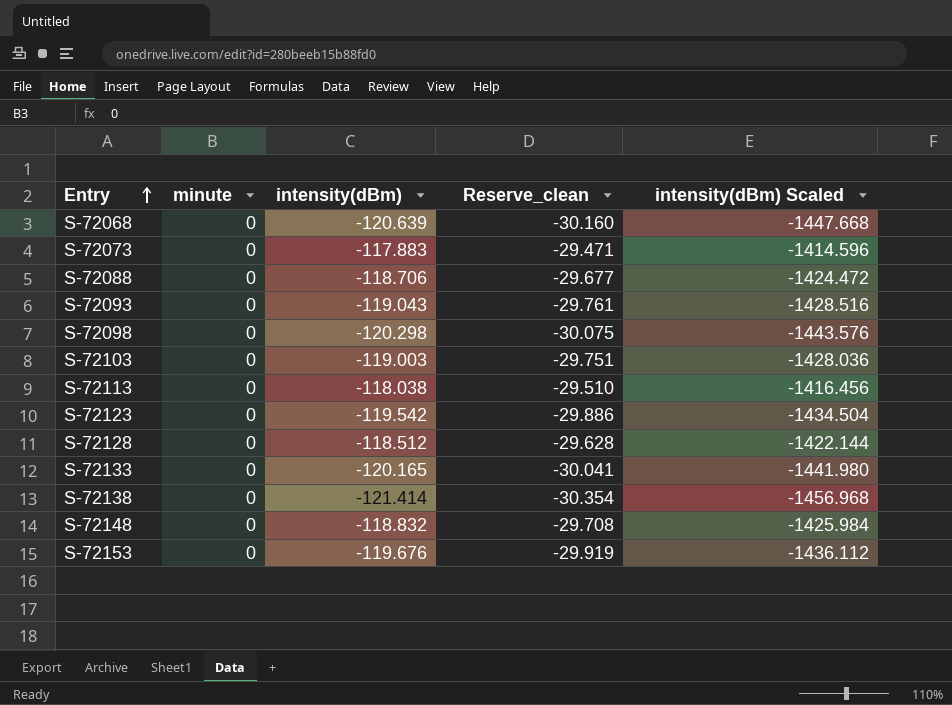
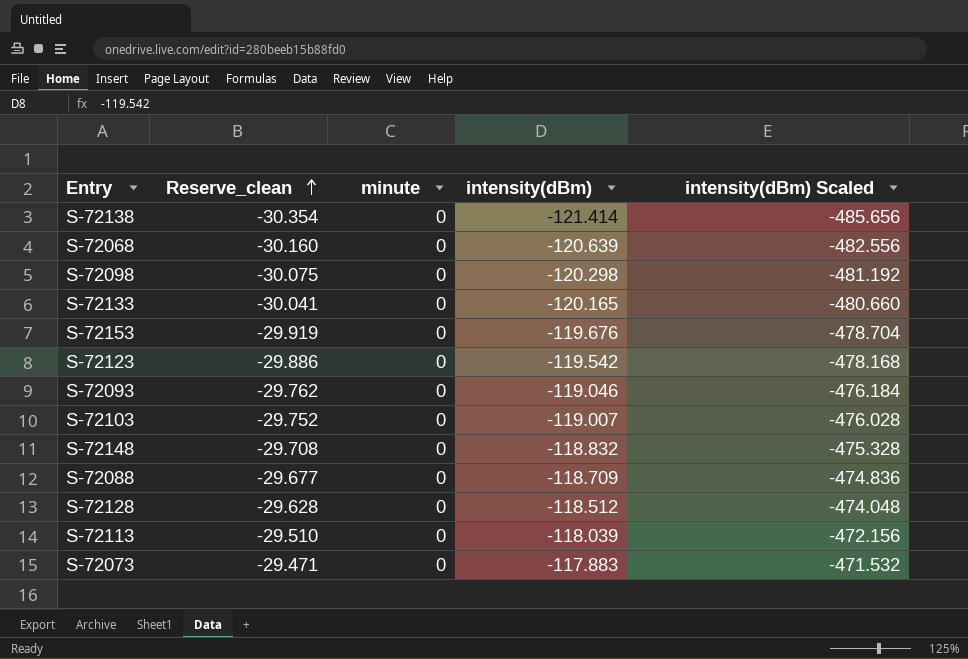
row order: Entry ascending -> Reserve_clean ascending
column Reserve_clean | position: 4 -> 2
column intensity(dBm) Scaled | formula: [intensity(dBm)] * 12 -> [intensity(dBm)] * 4
S-72093 | Reserve_clean: -29.761 -> -29.762
S-72093 | intensity(dBm): -119.043 -> -119.046
S-72103 | Reserve_clean: -29.751 -> -29.752
S-72103 | intensity(dBm): -119.003 -> -119.007
S-72088 | intensity(dBm): -118.706 -> -118.709
S-72113 | intensity(dBm): -118.038 -> -118.039

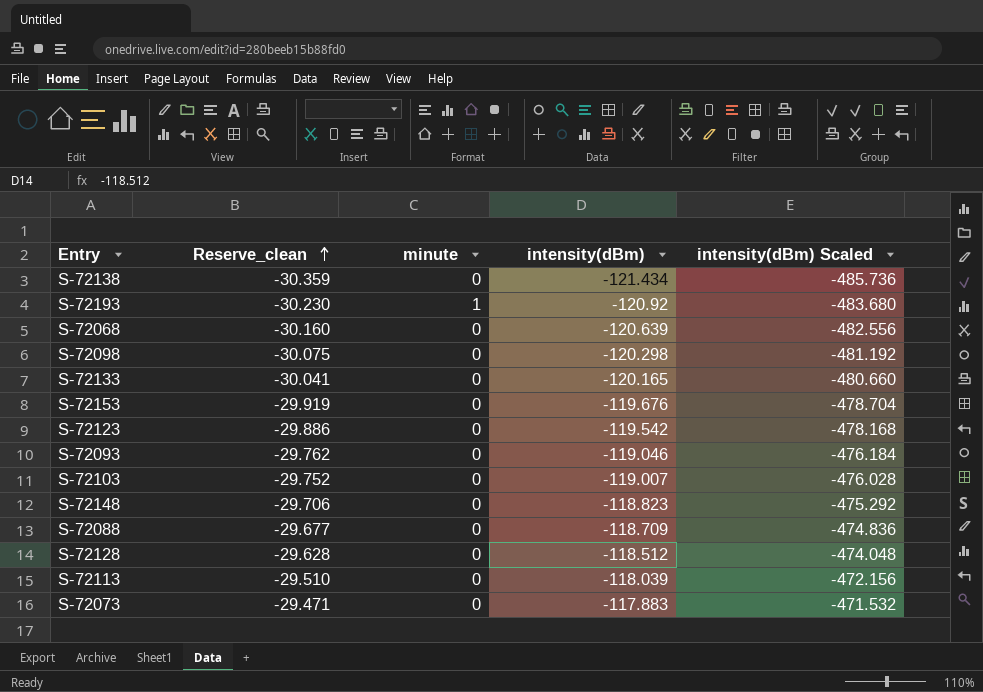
S-72138 | Reserve_clean: -30.354 -> -30.359
S-72138 | intensity(dBm): -121.414 -> -121.434
S-72138 | intensity(dBm) Scaled: -485.656 -> -485.736
row S-72193: none -> -30.230 | 1 | -120.92 | -483.680
S-72148 | Reserve_clean: -29.708 -> -29.706
S-72148 | intensity(dBm): -118.832 -> -118.823
S-72148 | intensity(dBm) Scaled: -475.328 -> -475.292

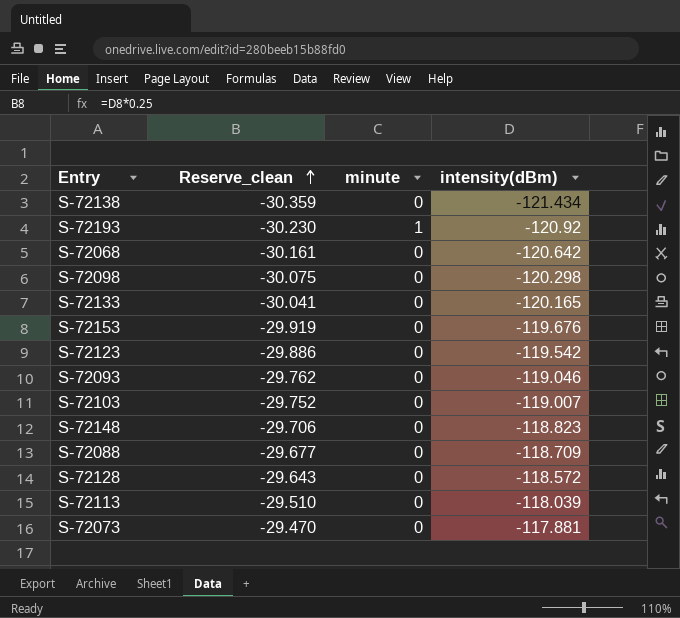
column intensity(dBm) Scaled | formula: [intensity(dBm)] * 4 -> none
S-72068 | Reserve_clean: -30.160 -> -30.161
S-72068 | intensity(dBm): -120.639 -> -120.642
S-72128 | Reserve_clean: -29.628 -> -29.643
S-72128 | intensity(dBm): -118.512 -> -118.572
S-72073 | Reserve_clean: -29.471 -> -29.470
S-72073 | intensity(dBm): -117.883 -> -117.881

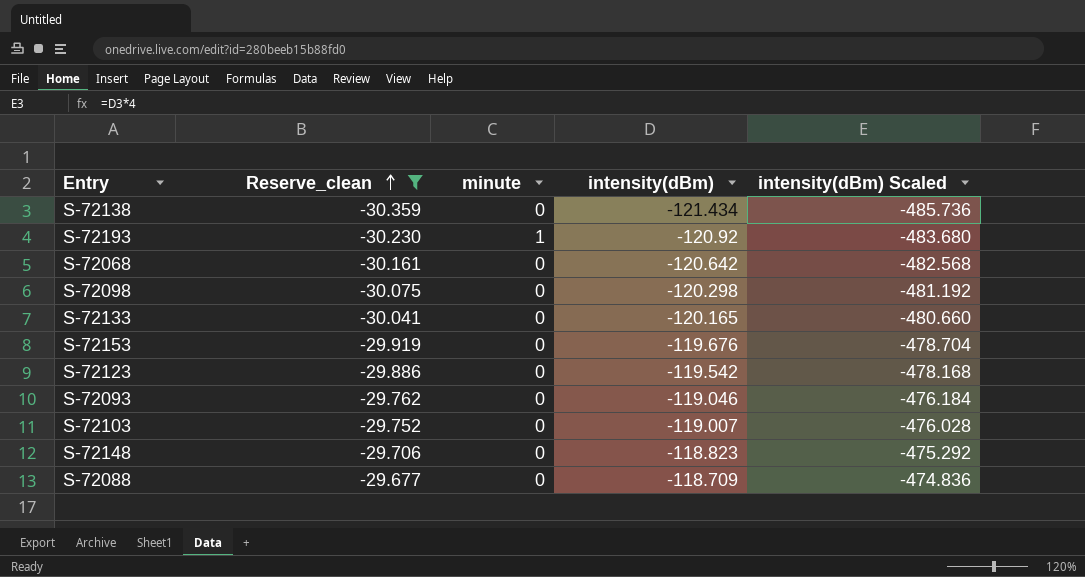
filter: none -> Reserve_clean <= -29.677
column intensity(dBm) Scaled | formula: none -> [intensity(dBm)] * 4

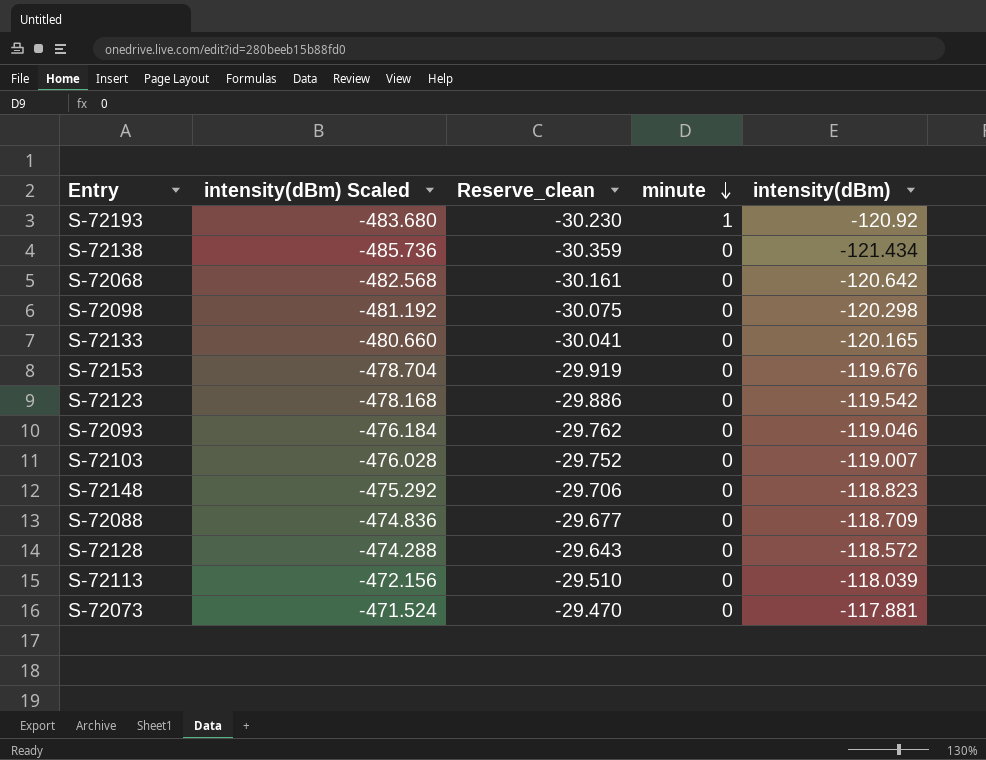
filter: Reserve_clean <= -29.677 -> none
row order: Reserve_clean ascending -> minute descending
column intensity(dBm) Scaled | position: 5 -> 2

